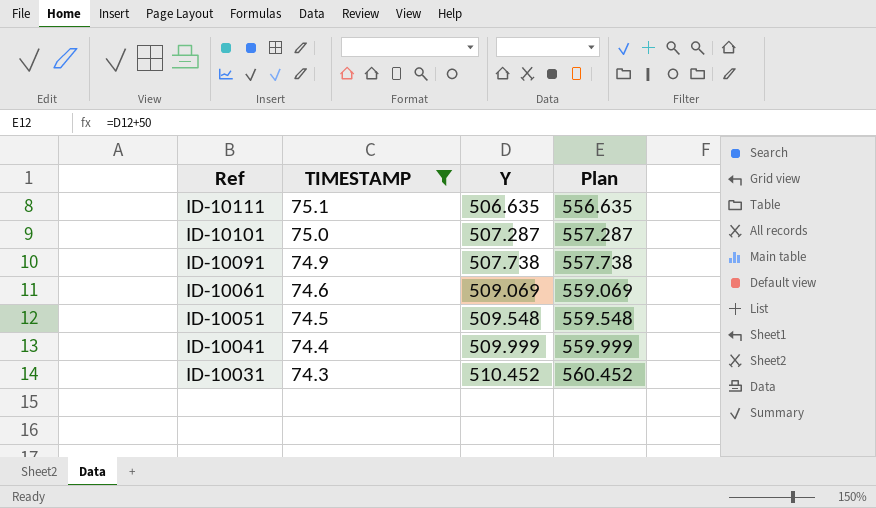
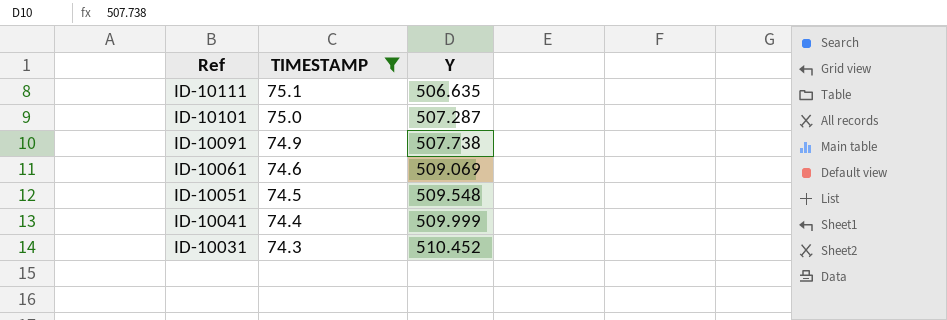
column Plan | formula: [Y] + 50 -> none

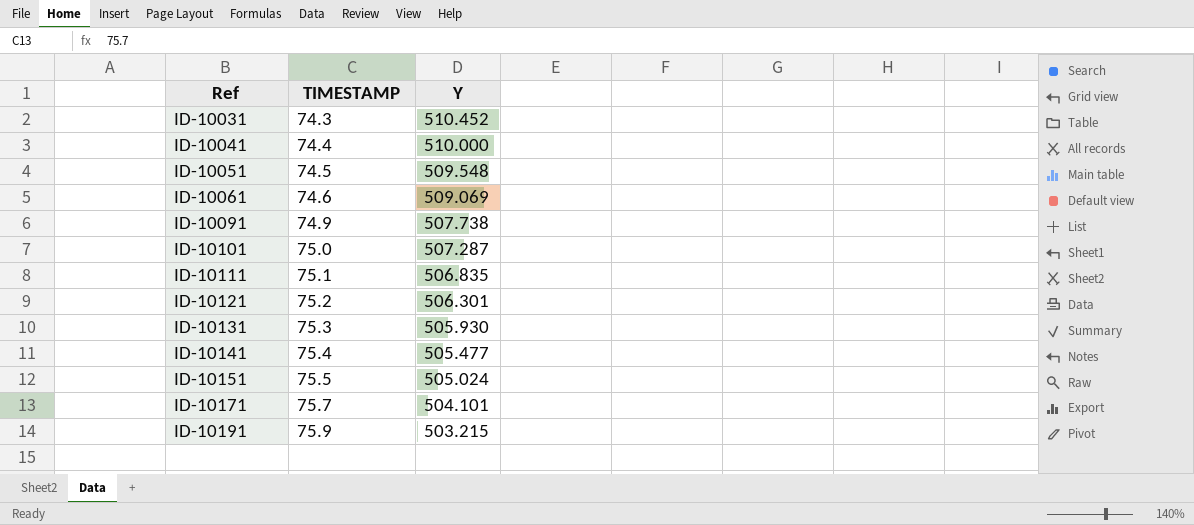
filter: TIMESTAMP <= 75.1 -> none
row order: Ref descending -> Ref ascending
ID-10041 | Y: 509.999 -> 510.000
ID-10111 | Y: 506.635 -> 506.835

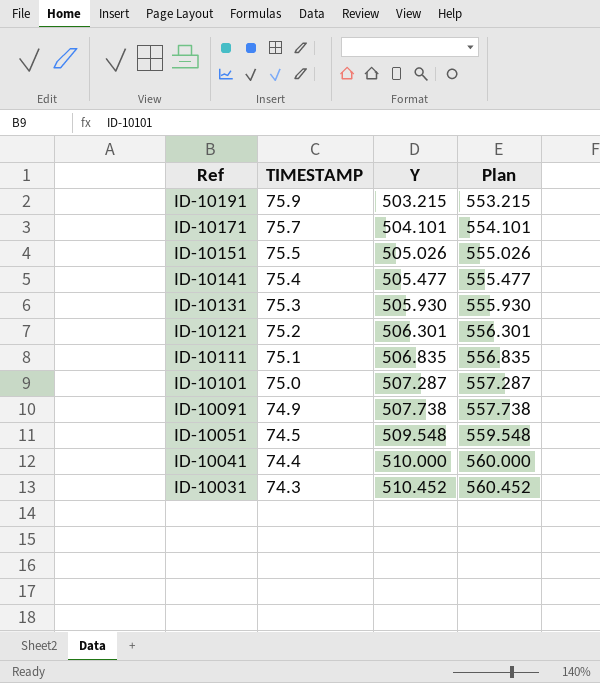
row order: Ref ascending -> Ref descending
column Plan | formula: none -> [Y] + 50
row ID-10061: 74.6 | 509.069 -> none
ID-10151 | Y: 505.024 -> 505.026

